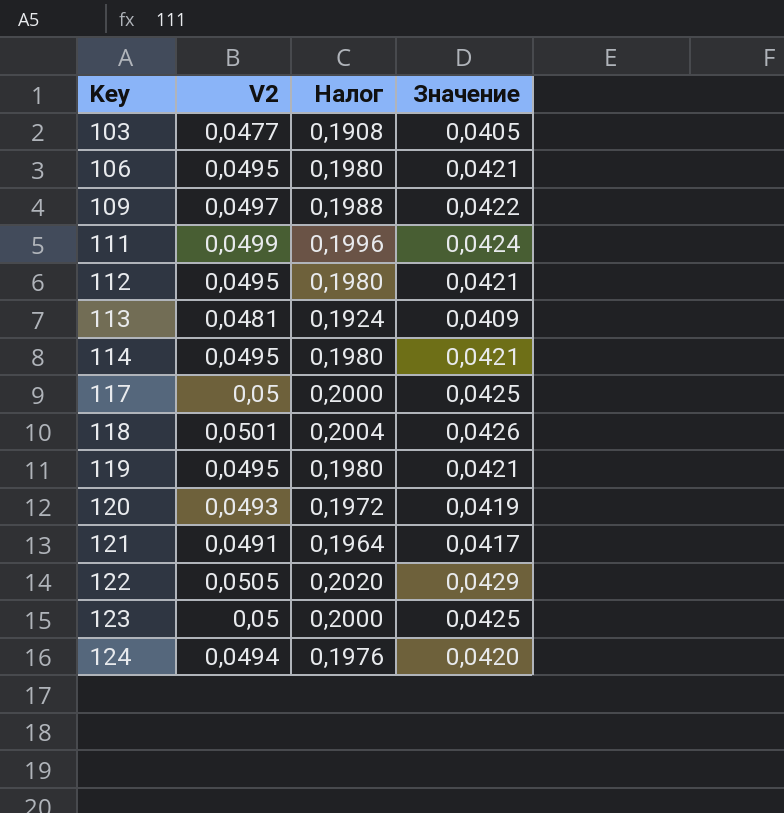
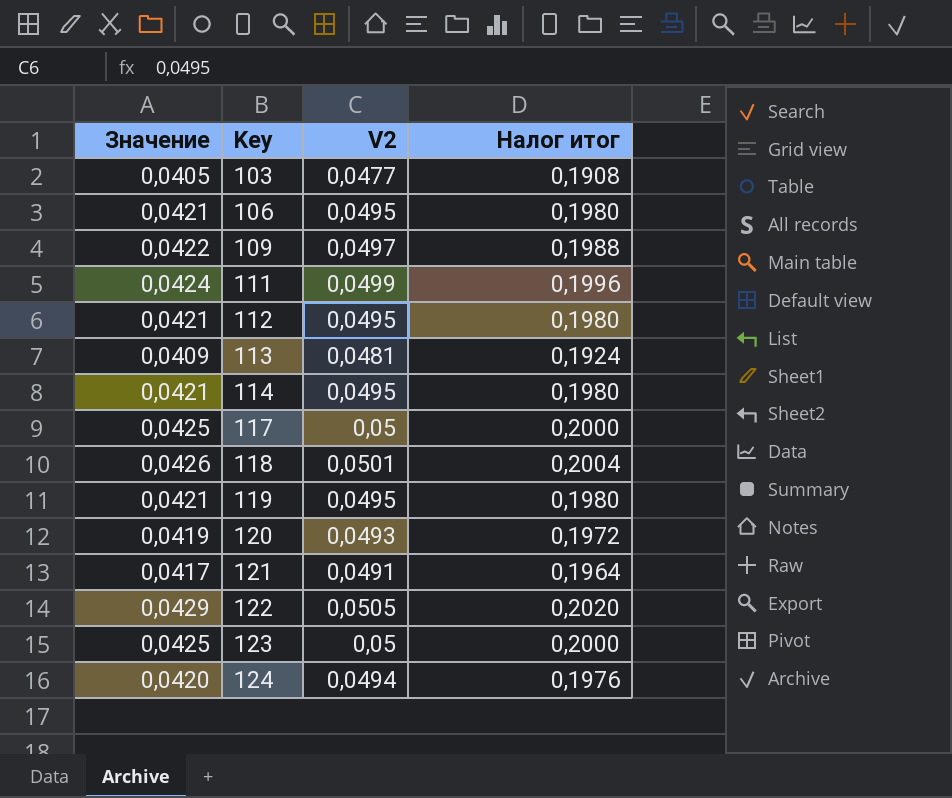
column Значение | position: 4 -> 1
column name: Налог -> Налог итог

